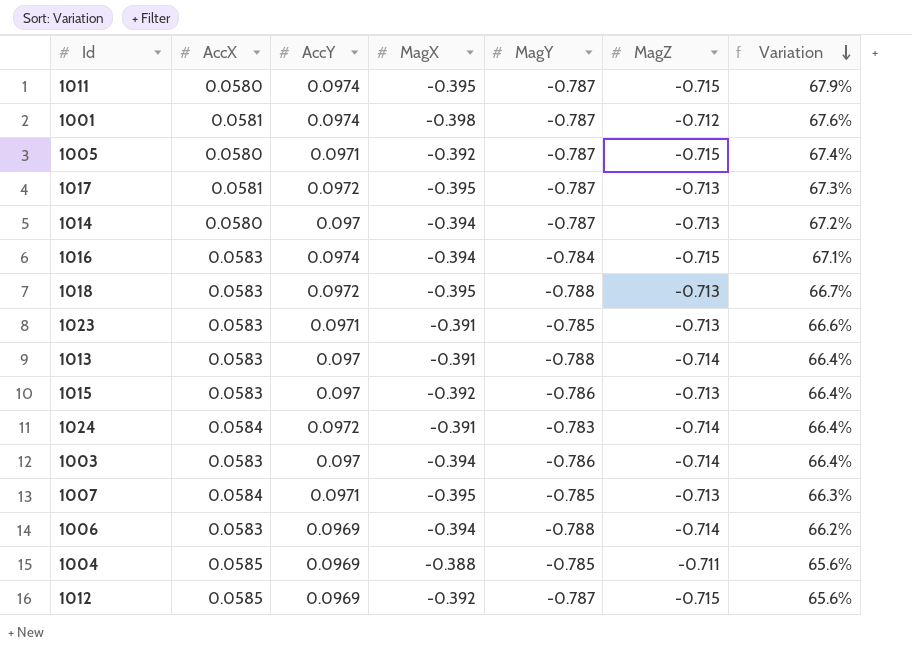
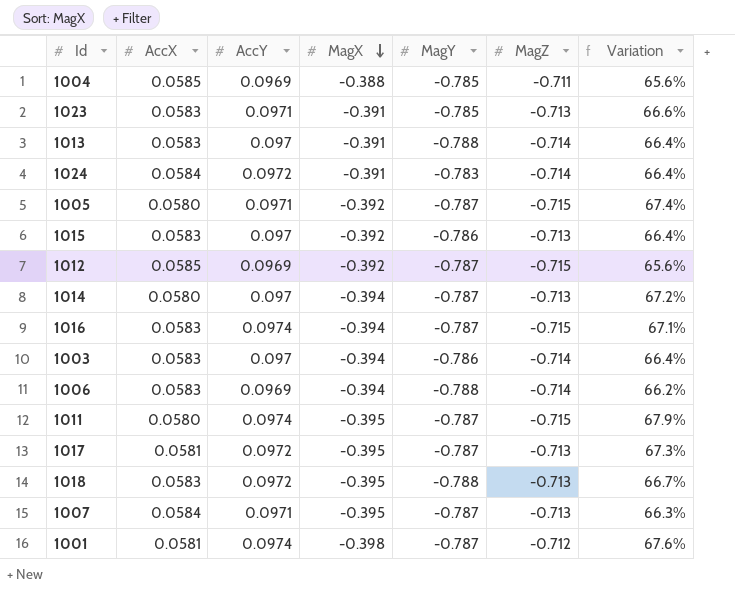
row order: Variation descending -> MagX descending
1016 | MagY: -0.784 -> -0.787
1007 | MagY: -0.785 -> -0.787

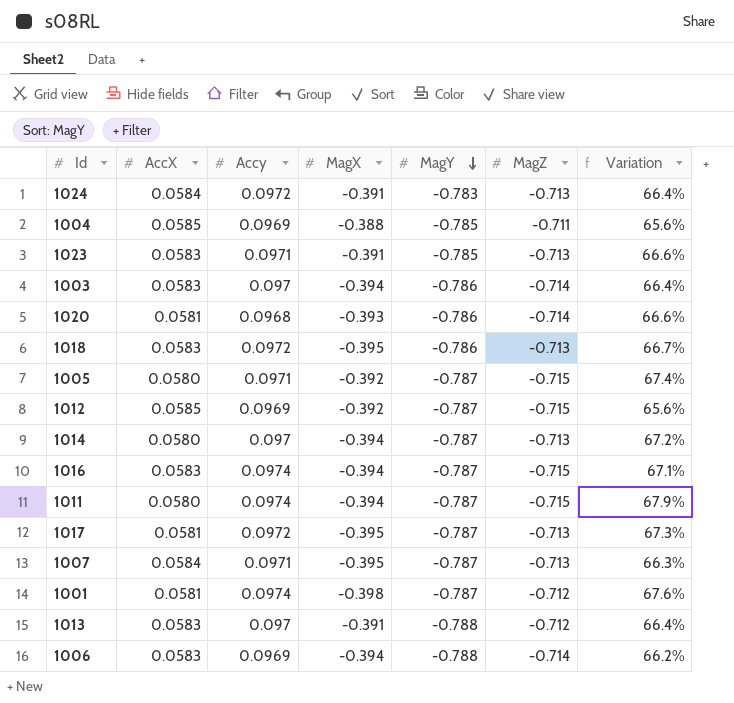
row order: MagX descending -> MagY descending
column name: AccY -> Accy
row 1015: 0.0583 | 0.097 | -0.392 | -0.786 | -0.713 | 66.4% -> none
1024 | MagZ: -0.714 -> -0.713
row 1020: none -> 0.0581 | 0.0968 | -0.393 | -0.786 | -0.714 | 66.6%
1018 | MagY: -0.788 -> -0.786
1011 | MagX: -0.395 -> -0.394
1013 | MagZ: -0.714 -> -0.712

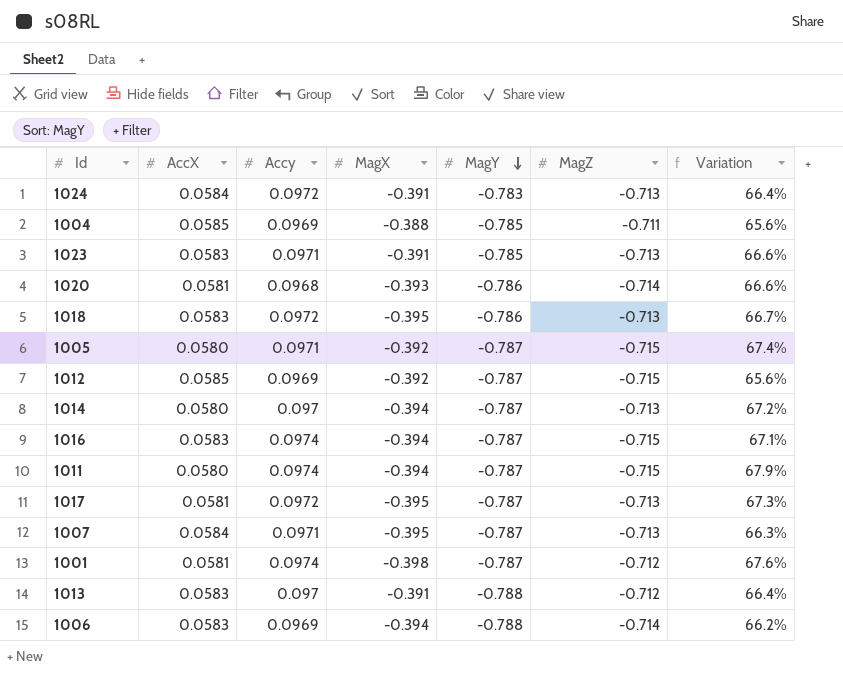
row 1003: 0.0583 | 0.097 | -0.394 | -0.786 | -0.714 | 66.4% -> none

